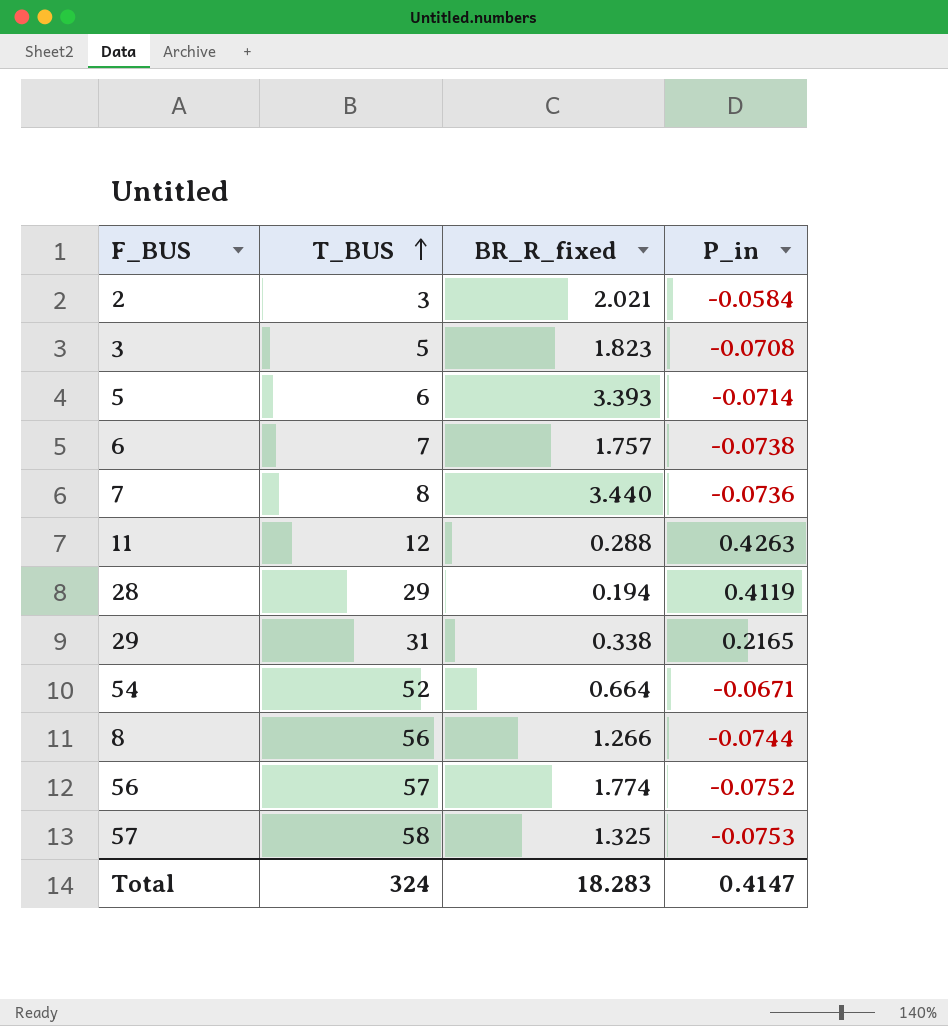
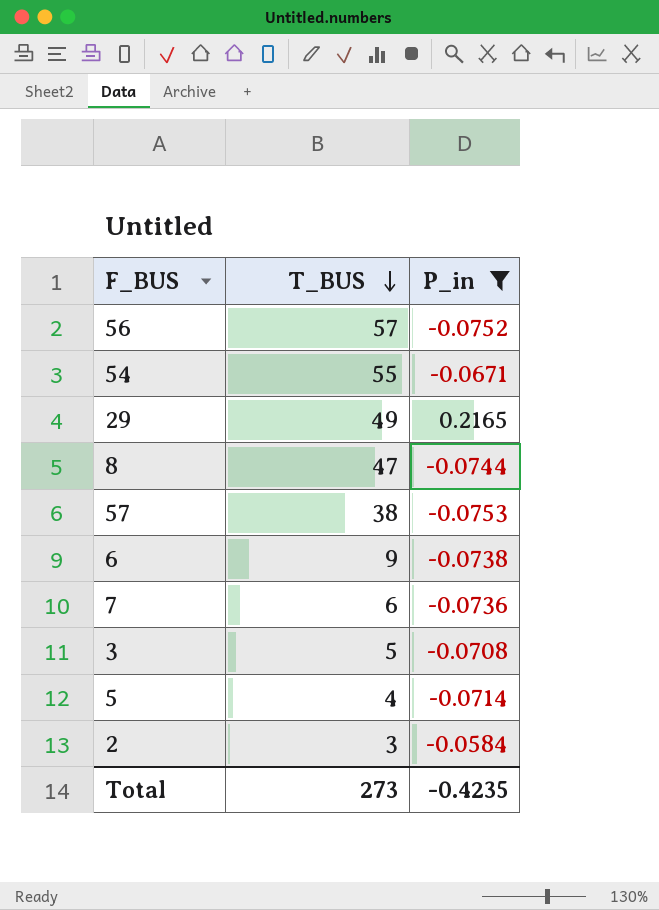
filter: none -> P_in <= 0.2165
row order: T_BUS ascending -> T_BUS descending
column BR_R_fixed | position: 3 -> none
54 | T_BUS: 52 -> 55
29 | T_BUS: 31 -> 49
8 | T_BUS: 56 -> 47
57 | T_BUS: 58 -> 38
6 | T_BUS: 7 -> 9
7 | T_BUS: 8 -> 6
5 | T_BUS: 6 -> 4
Total | T_BUS: 324 -> 273
Total | P_in: 0.4147 -> -0.4235

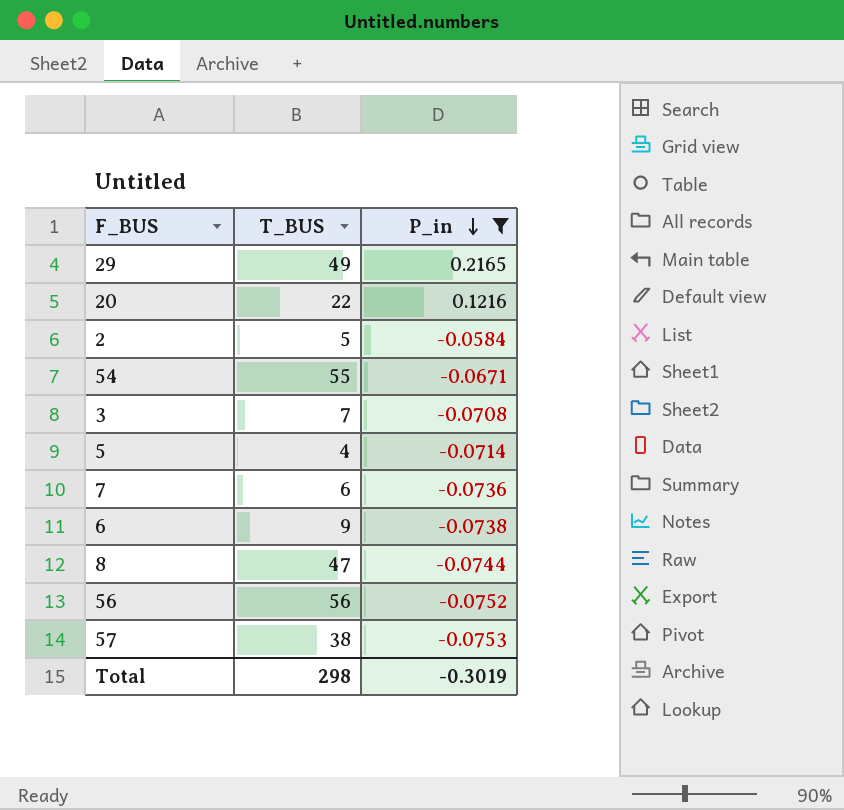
row order: T_BUS descending -> P_in descending
row 20: none -> 22 | 0.1216
2 | T_BUS: 3 -> 5
3 | T_BUS: 5 -> 7
56 | T_BUS: 57 -> 56
Total | T_BUS: 273 -> 298
Total | P_in: -0.4235 -> -0.3019

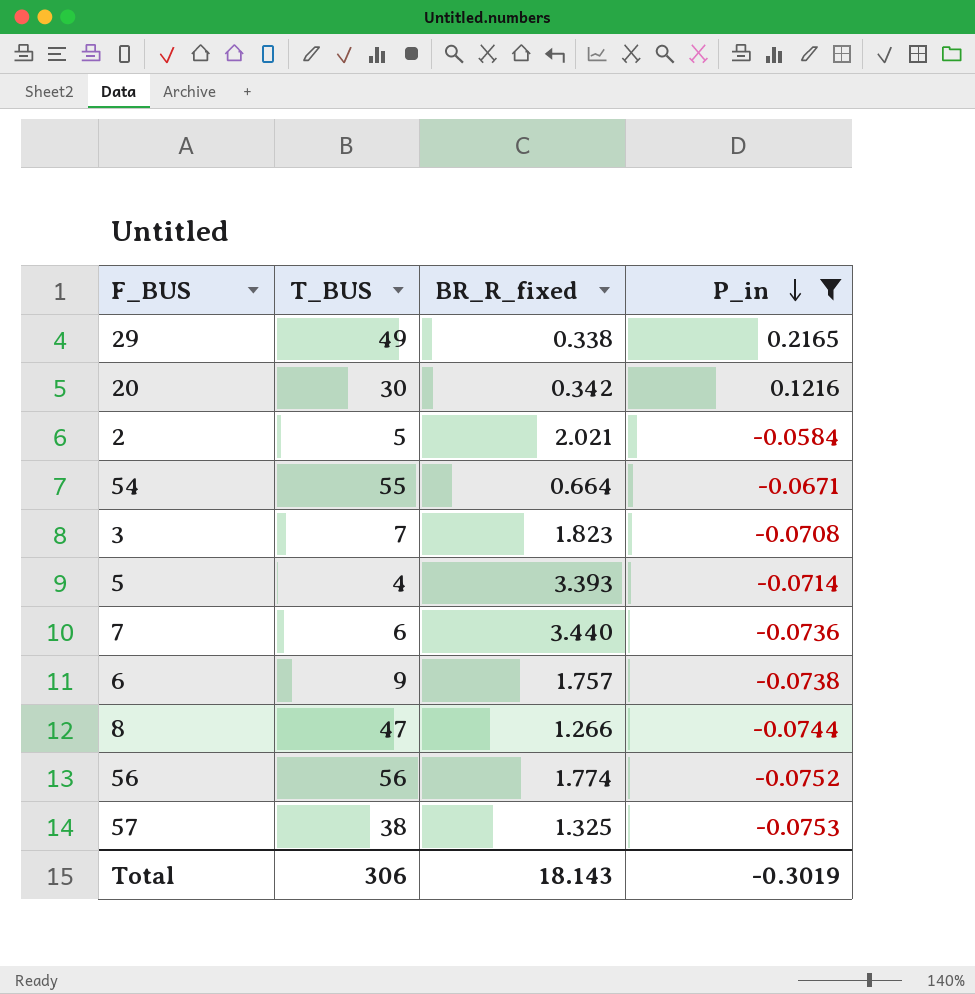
column BR_R_fixed | position: none -> 3
20 | T_BUS: 22 -> 30
Total | T_BUS: 298 -> 306

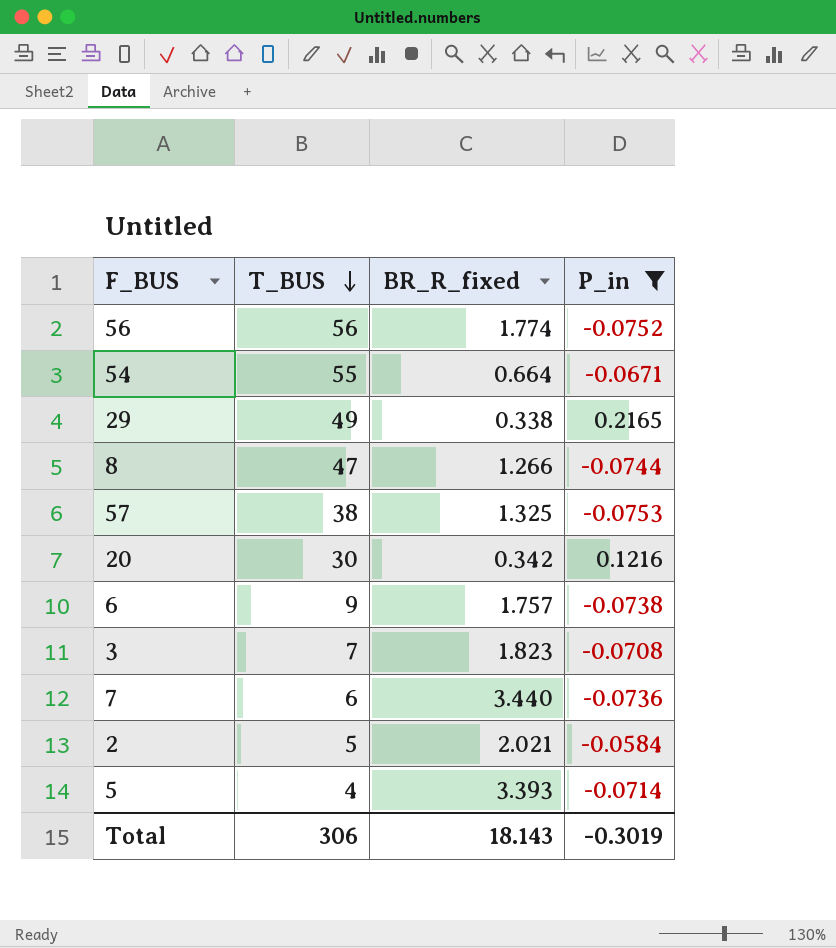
row order: P_in descending -> T_BUS descending

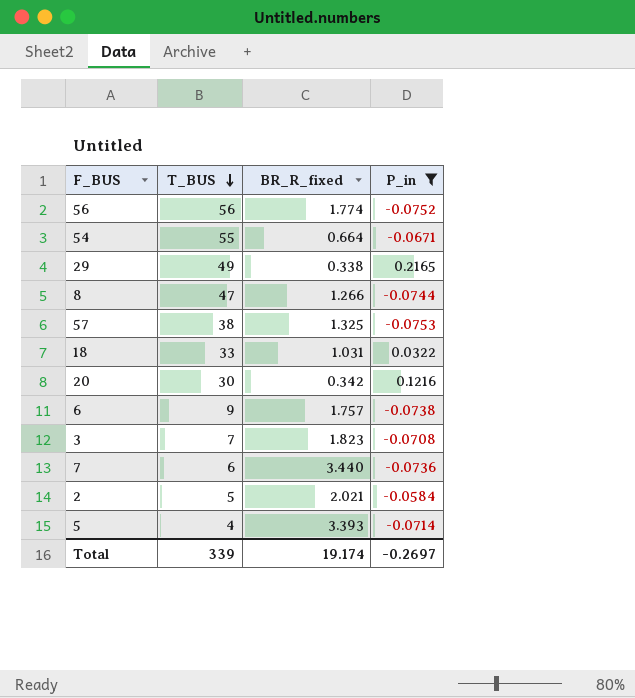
row 18: none -> 33 | 1.031 | 0.0322
Total | T_BUS: 306 -> 339
Total | BR_R_fixed: 18.143 -> 19.174
Total | P_in: -0.3019 -> -0.2697

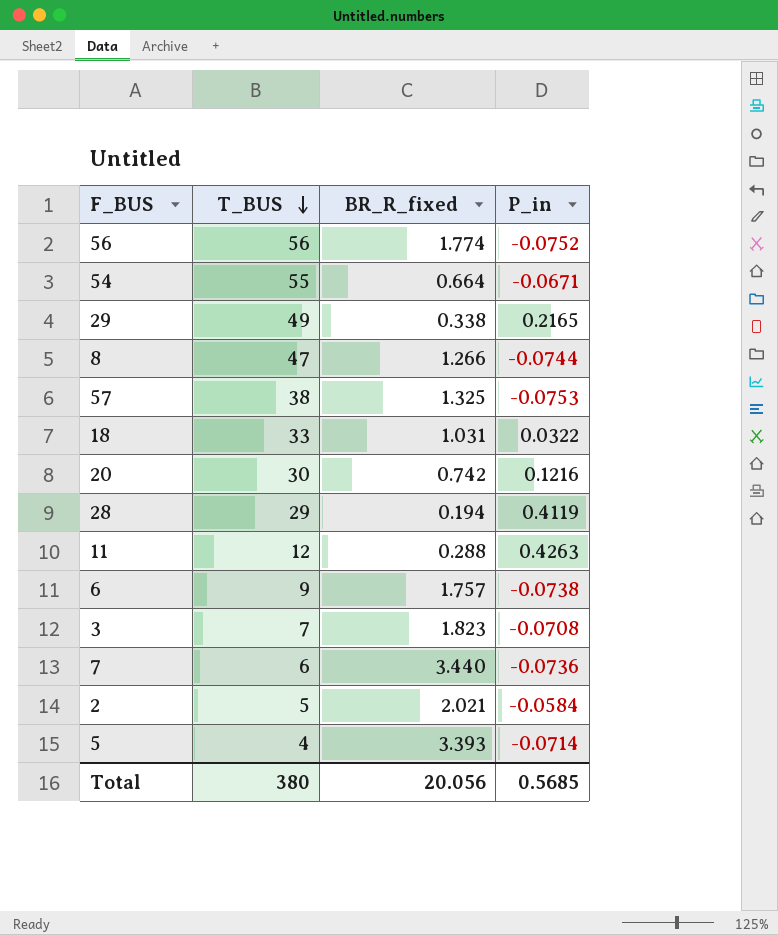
filter: P_in <= 0.2165 -> none
20 | BR_R_fixed: 0.342 -> 0.742
Total | T_BUS: 339 -> 380
Total | BR_R_fixed: 19.174 -> 20.056
Total | P_in: -0.2697 -> 0.5685

